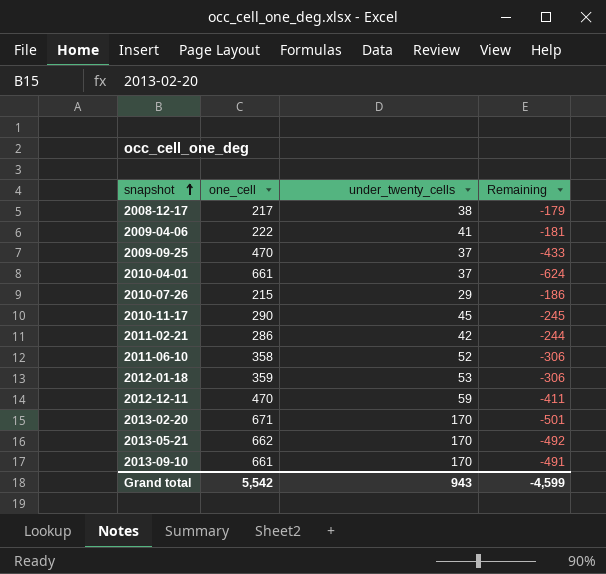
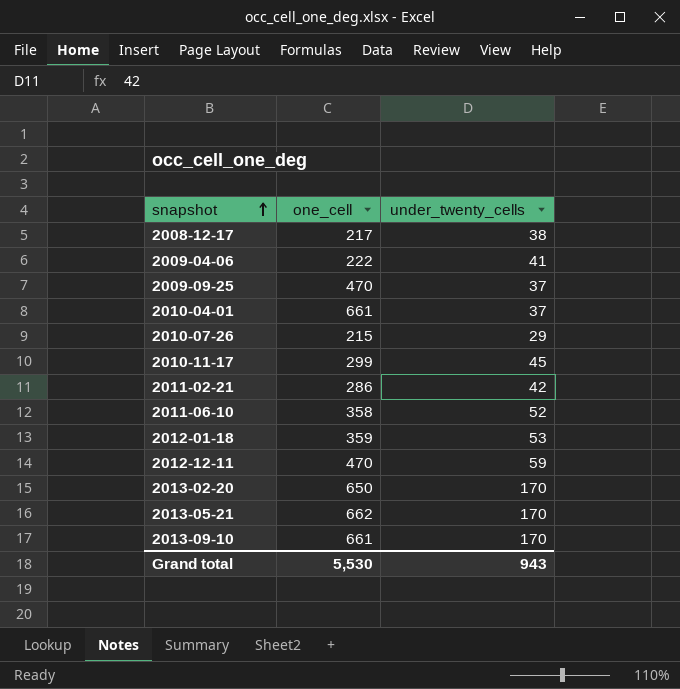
column Remaining | formula: [under_twenty_cells] - [one_cell] -> none
2010-11-17 | one_cell: 290 -> 299
2013-02-20 | one_cell: 671 -> 650
Grand total | one_cell: 5,542 -> 5,530

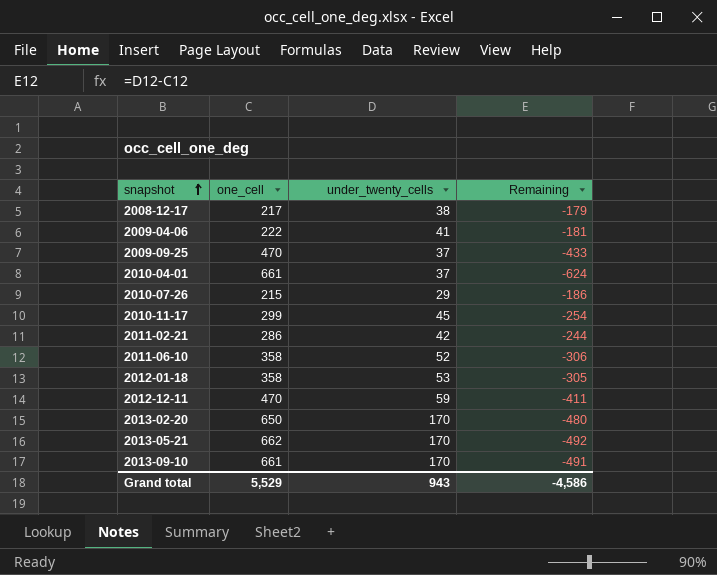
column Remaining | formula: none -> [under_twenty_cells] - [one_cell]
2012-01-18 | one_cell: 359 -> 358
Grand total | one_cell: 5,530 -> 5,529

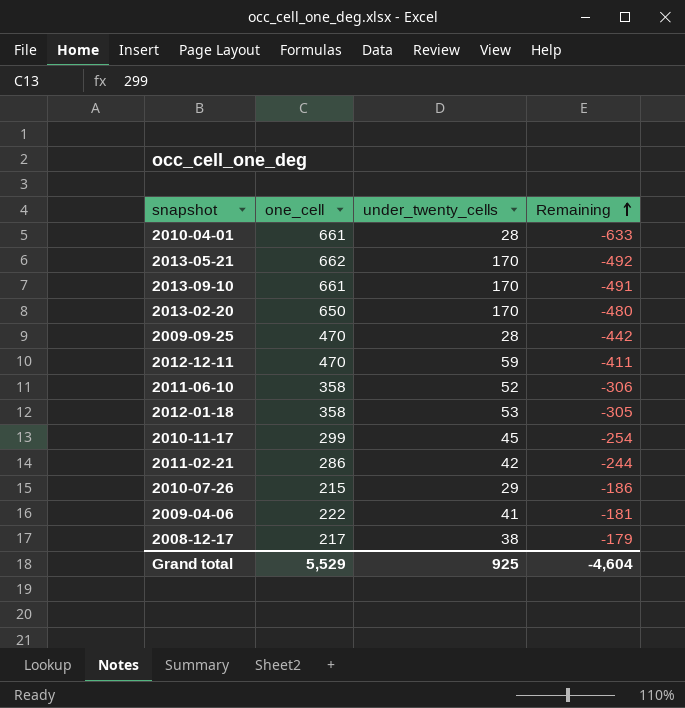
row order: snapshot ascending -> Remaining ascending
2010-04-01 | under_twenty_cells: 37 -> 28
2010-04-01 | Remaining: -624 -> -633
2009-09-25 | under_twenty_cells: 37 -> 28
2009-09-25 | Remaining: -433 -> -442
Grand total | under_twenty_cells: 943 -> 925
Grand total | Remaining: -4,586 -> -4,604

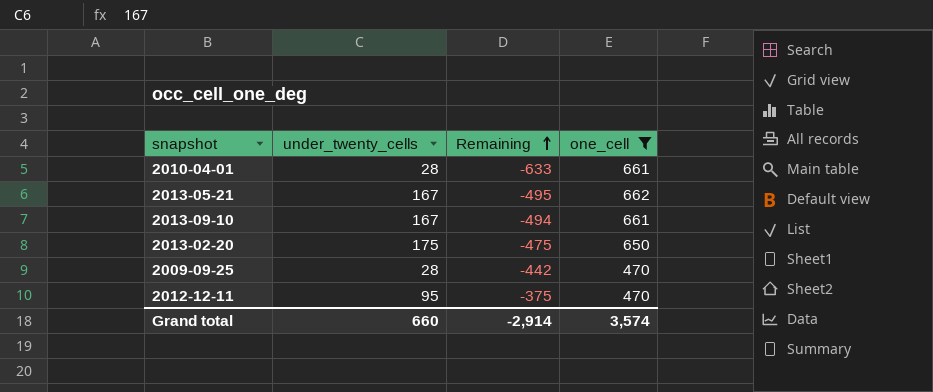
filter: none -> one_cell >= 470
column one_cell | position: 2 -> 4
2013-05-21 | under_twenty_cells: 170 -> 167
2013-05-21 | Remaining: -492 -> -495
2013-09-10 | under_twenty_cells: 170 -> 167
2013-09-10 | Remaining: -491 -> -494
2013-02-20 | under_twenty_cells: 170 -> 175
2013-02-20 | Remaining: -480 -> -475
2012-12-11 | under_twenty_cells: 59 -> 95
2012-12-11 | Remaining: -411 -> -375
Grand total | under_twenty_cells: 925 -> 660
Grand total | Remaining: -4,604 -> -2,914
Grand total | one_cell: 5,529 -> 3,574

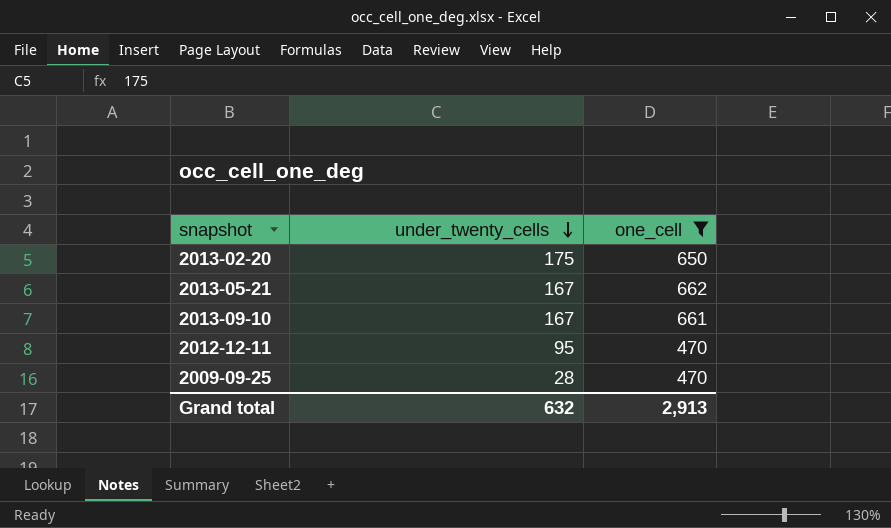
row order: Remaining ascending -> under_twenty_cells descending
column Remaining | formula: [under_twenty_cells] - [one_cell] -> none
row 2010-04-01: 28 | -633 | 661 -> none
Grand total | under_twenty_cells: 660 -> 632
Grand total | one_cell: 3,574 -> 2,913

